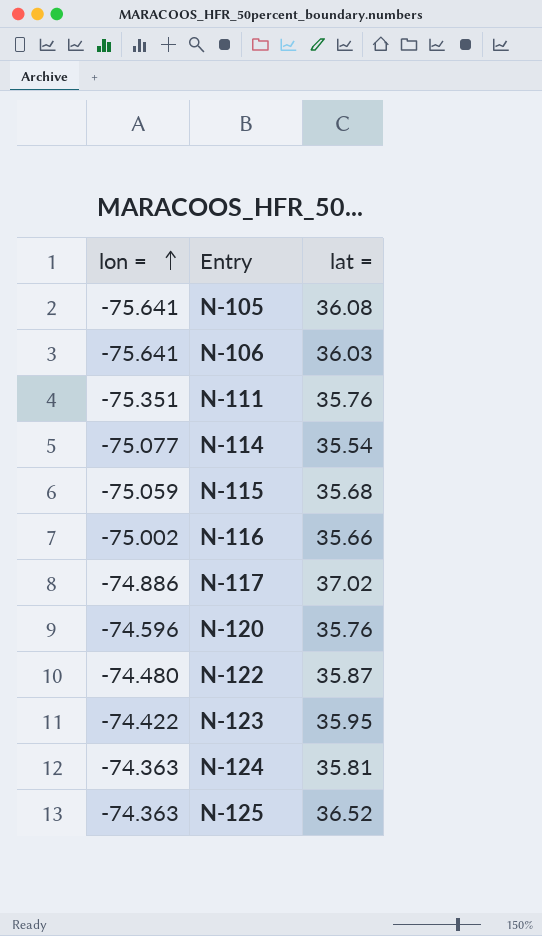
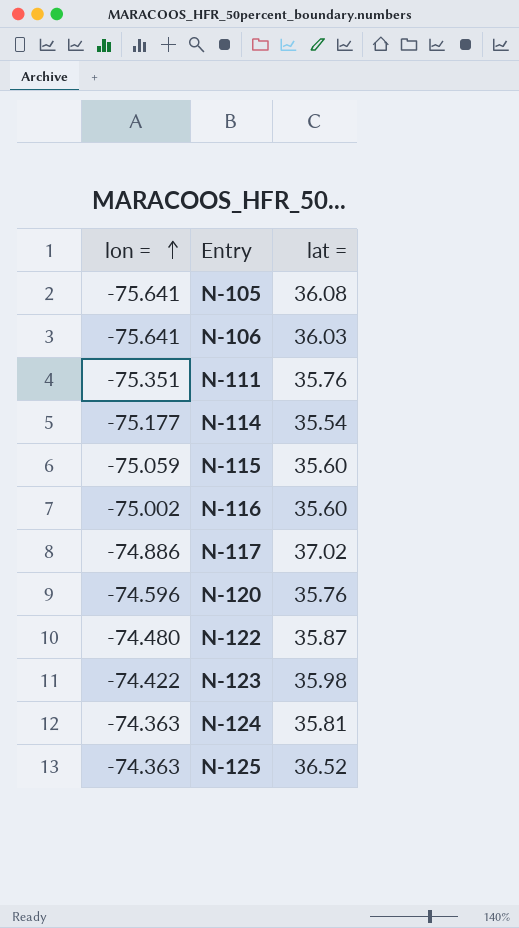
N-114 | lon =: -75.077 -> -75.177
N-115 | lat =: 35.68 -> 35.60
N-116 | lat =: 35.66 -> 35.60
N-123 | lat =: 35.95 -> 35.98

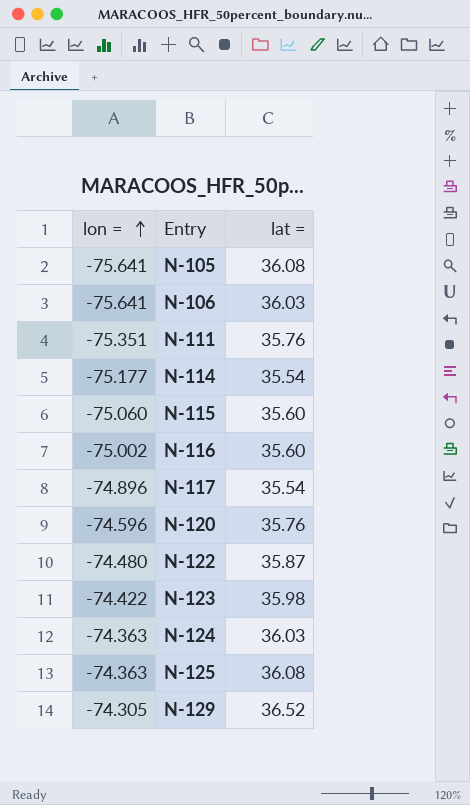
N-115 | lon =: -75.059 -> -75.060
N-117 | lon =: -74.886 -> -74.896
N-117 | lat =: 37.02 -> 35.54
N-124 | lat =: 35.81 -> 36.03
N-125 | lat =: 36.52 -> 36.08
row N-129: none -> -74.305 | 36.52

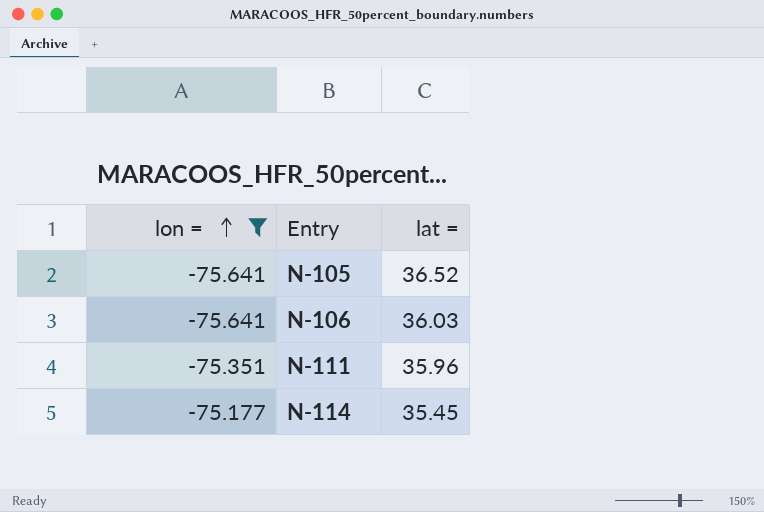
filter: none -> lon = <= -75.177
N-105 | lat =: 36.08 -> 36.52
N-111 | lat =: 35.76 -> 35.96
N-114 | lat =: 35.54 -> 35.45

